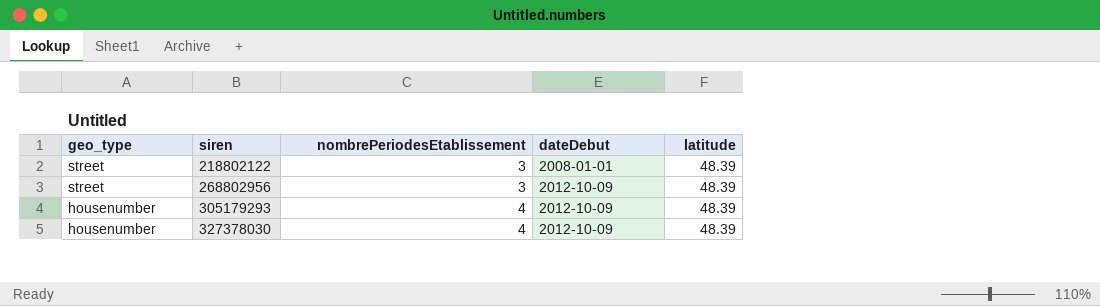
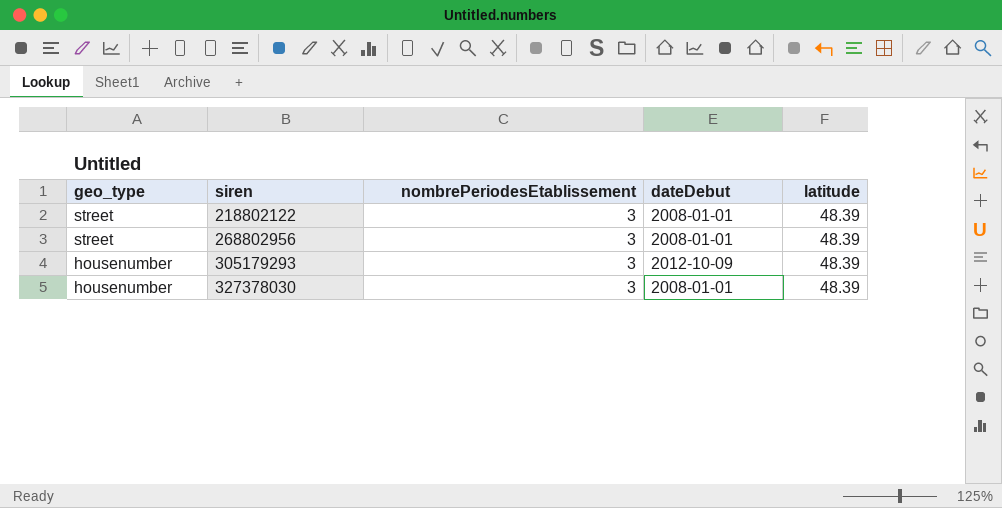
268802956 | dateDebut: 2012-10-09 -> 2008-01-01
305179293 | nombrePeriodesEtablissement: 4 -> 3
327378030 | nombrePeriodesEtablissement: 4 -> 3
327378030 | dateDebut: 2012-10-09 -> 2008-01-01

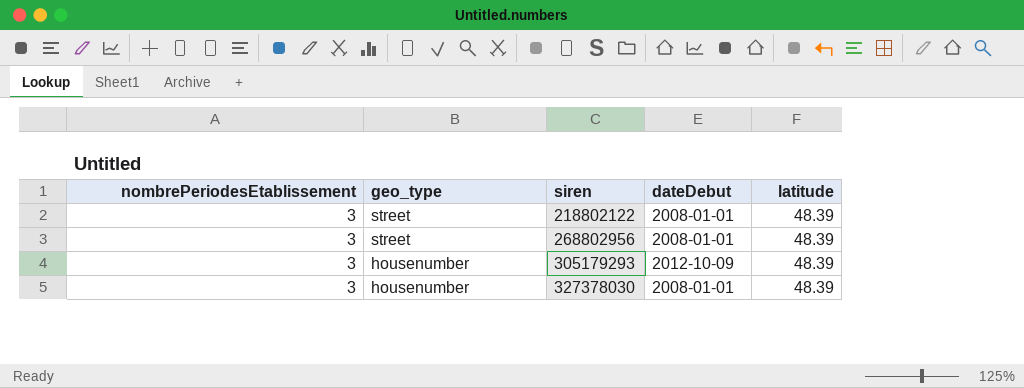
column nombrePeriodesEtablissement | position: 3 -> 1

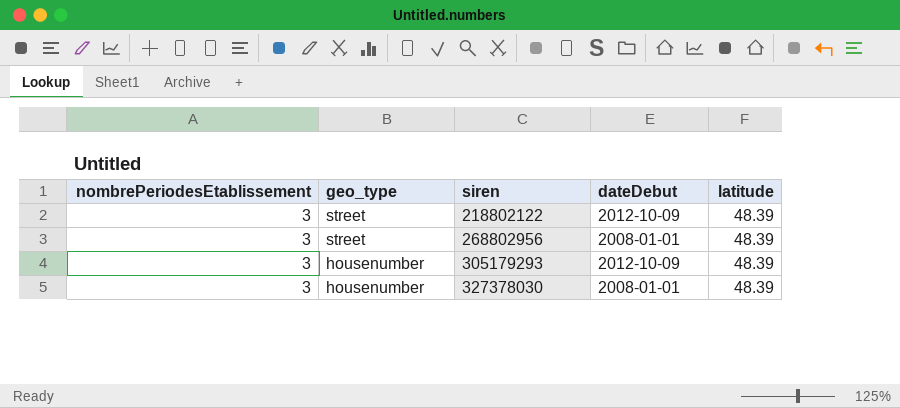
218802122 | dateDebut: 2008-01-01 -> 2012-10-09

